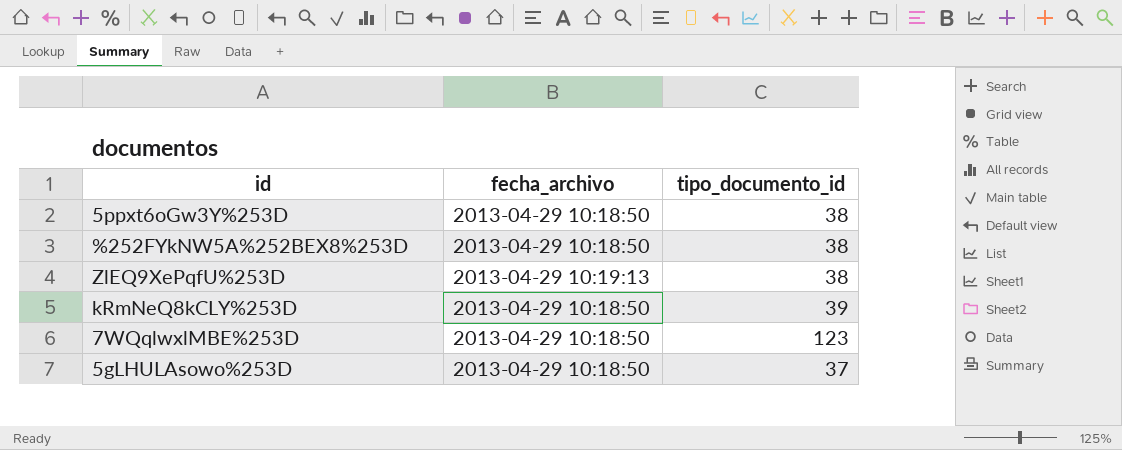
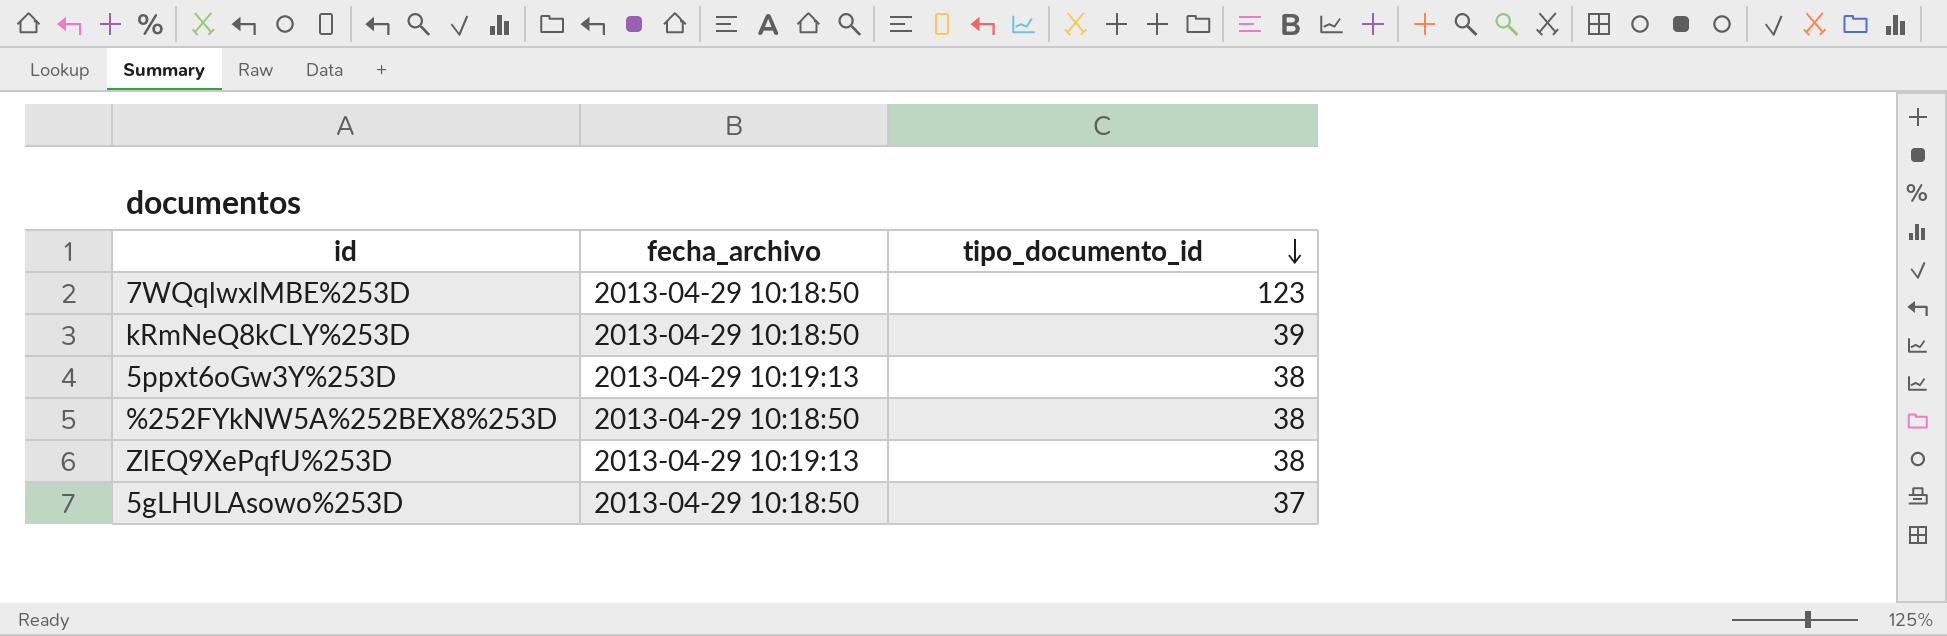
row order: none -> tipo_documento_id descending
5ppxt6oGw3Y%253D | fecha_archivo: 2013-04-29 10:18:50 -> 2013-04-29 10:19:13

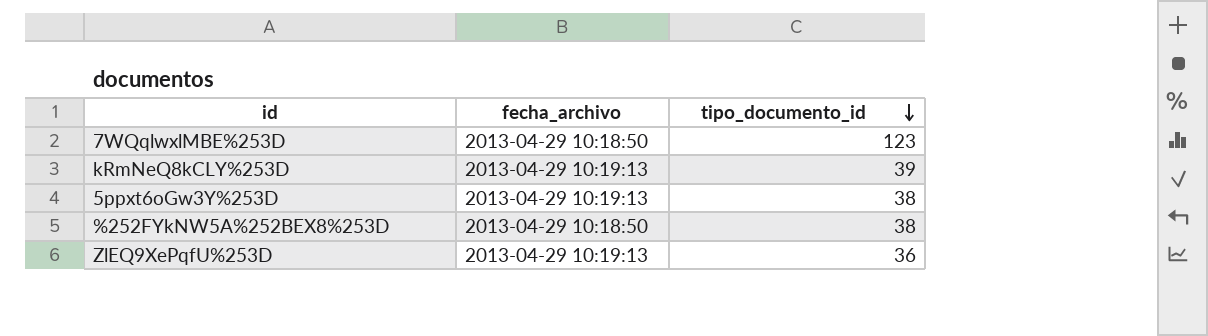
row 5gLHULAsowo%253D: 2013-04-29 10:18:50 | 37 -> none
kRmNeQ8kCLY%253D | fecha_archivo: 2013-04-29 10:18:50 -> 2013-04-29 10:19:13
ZlEQ9XePqfU%253D | tipo_documento_id: 38 -> 36

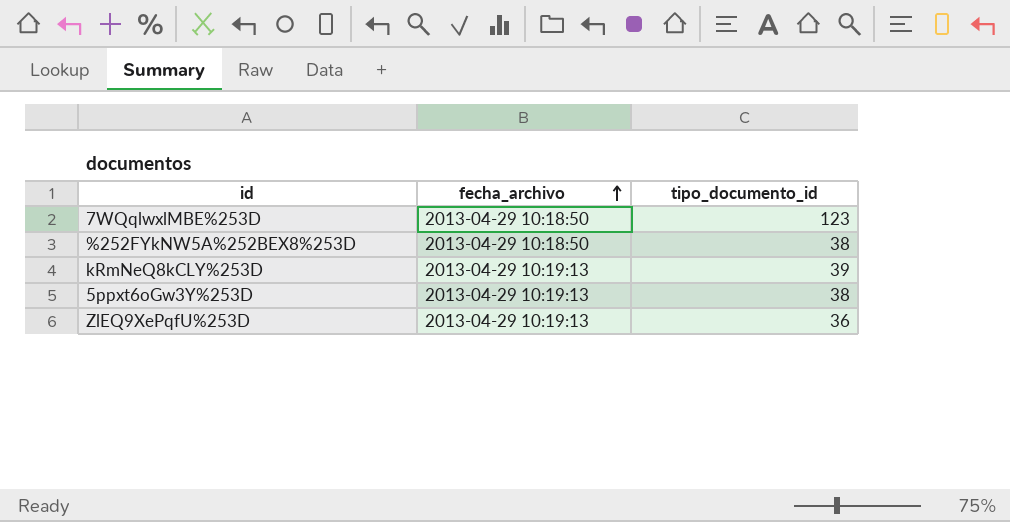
row order: tipo_documento_id descending -> fecha_archivo ascending

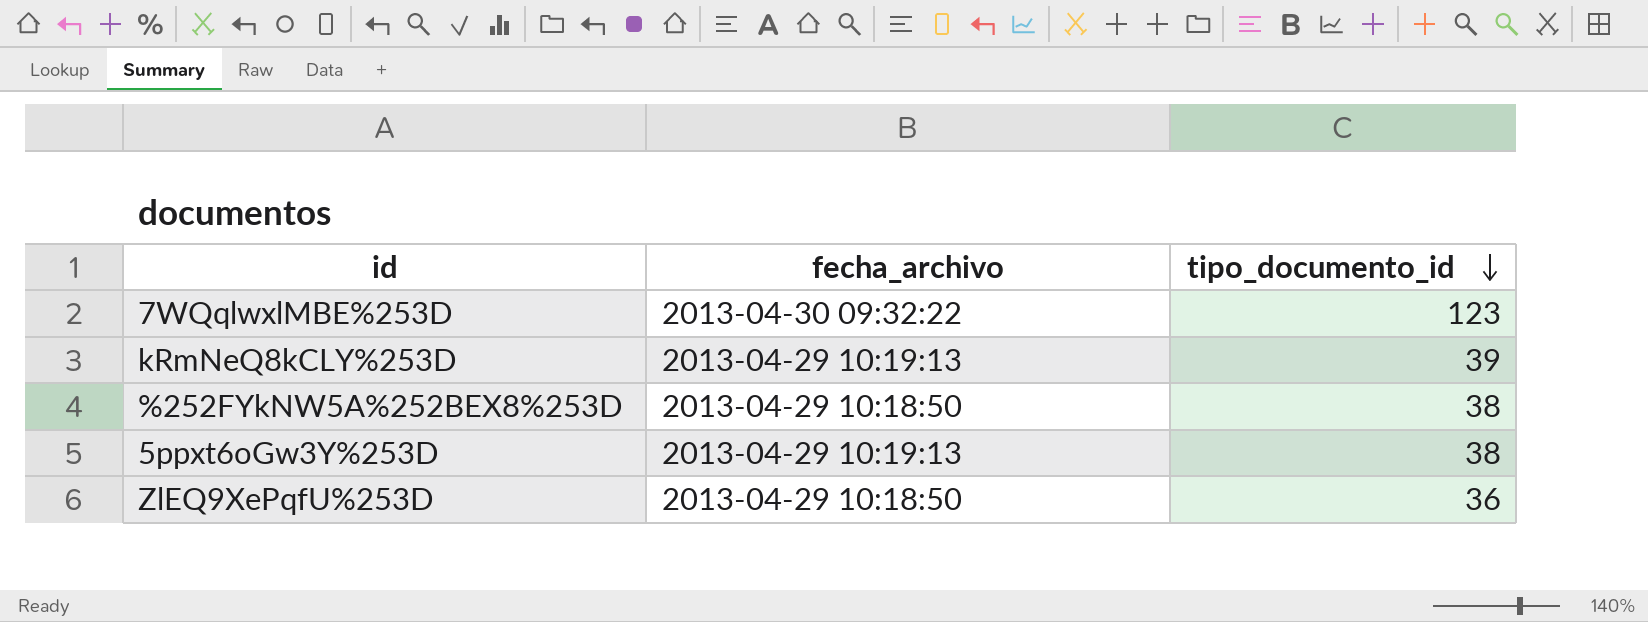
row order: fecha_archivo ascending -> tipo_documento_id descending
7WQqlwxlMBE%253D | fecha_archivo: 2013-04-29 10:18:50 -> 2013-04-30 09:32:22
ZlEQ9XePqfU%253D | fecha_archivo: 2013-04-29 10:19:13 -> 2013-04-29 10:18:50

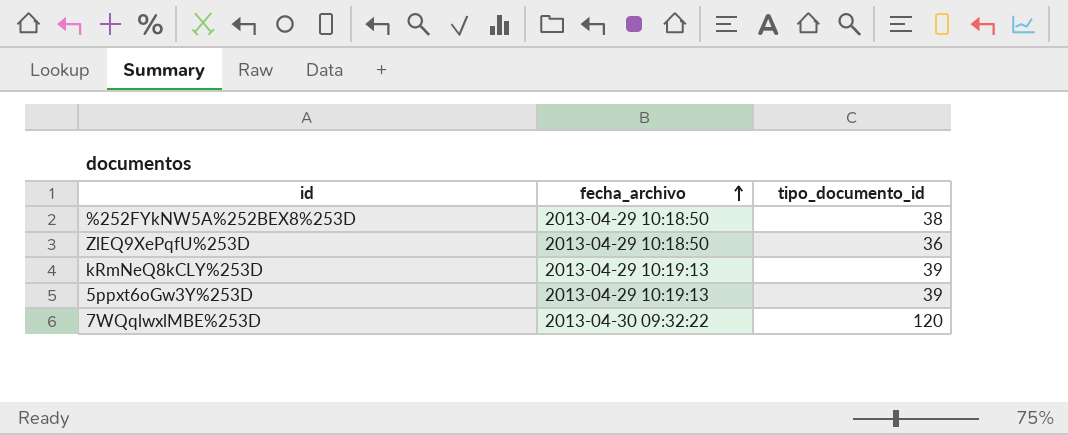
row order: tipo_documento_id descending -> fecha_archivo ascending
5ppxt6oGw3Y%253D | tipo_documento_id: 38 -> 39
7WQqlwxlMBE%253D | tipo_documento_id: 123 -> 120

